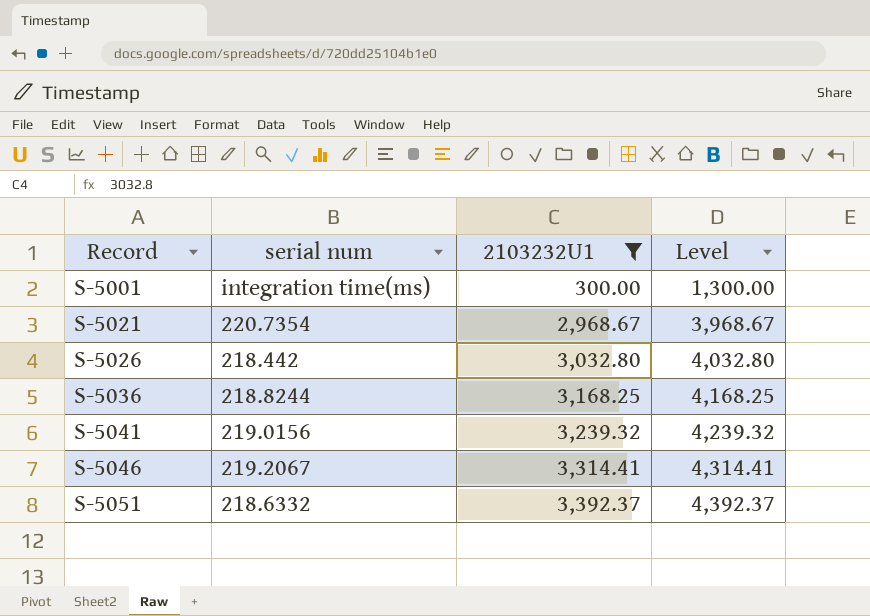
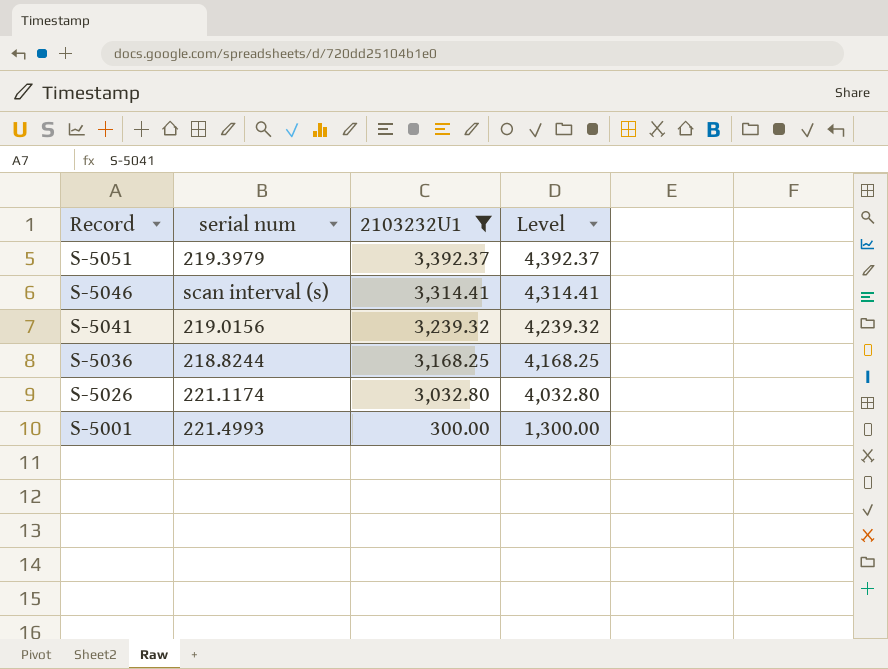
row order: Record ascending -> Record descending
row S-5021: 220.7354 | 2,968.67 | 3,968.67 -> none
S-5051 | serial num: 218.6332 -> 219.3979
S-5046 | serial num: 219.2067 -> scan interval (s)
S-5026 | serial num: 218.442 -> 221.1174
S-5001 | serial num: integration time(ms) -> 221.4993

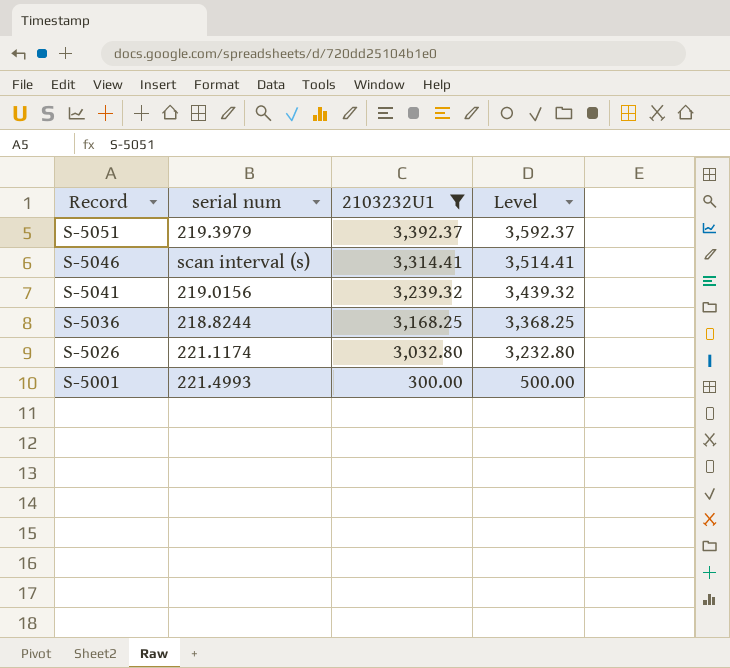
column Level | formula: [2103232U1] + 1000 -> [2103232U1] + 200

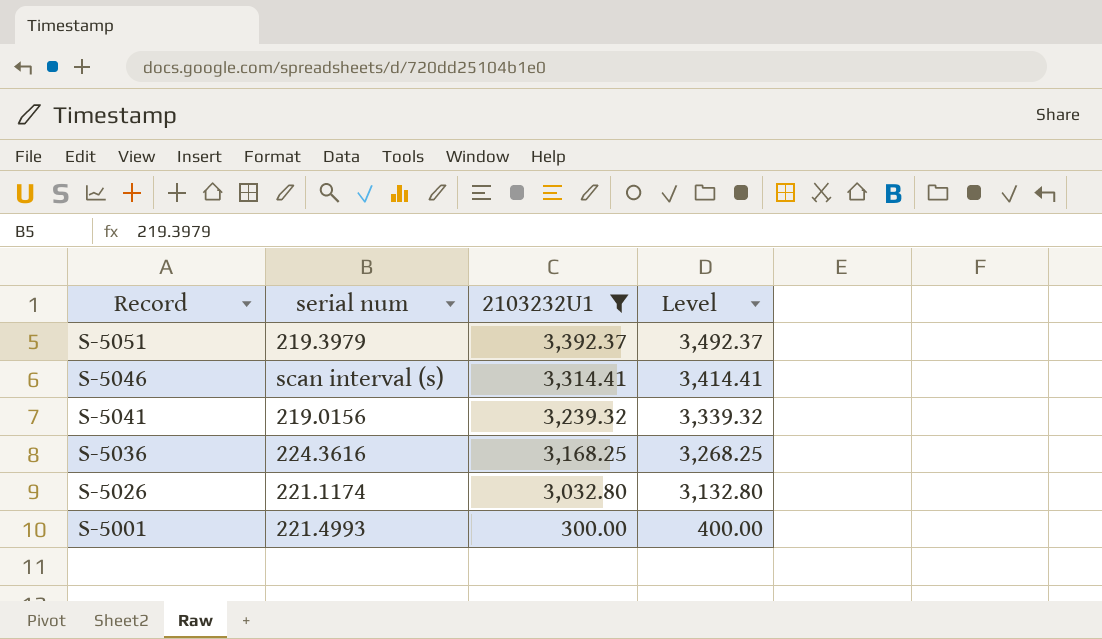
column Level | formula: [2103232U1] + 200 -> [2103232U1] + 100
S-5036 | serial num: 218.8244 -> 224.3616

